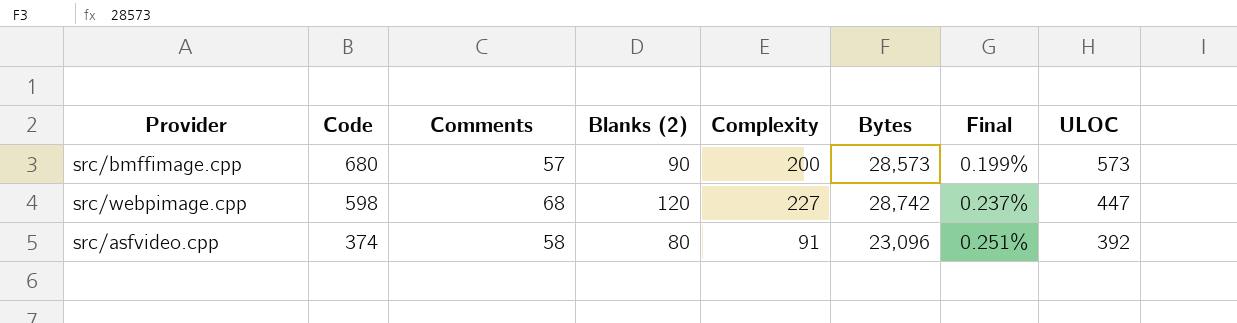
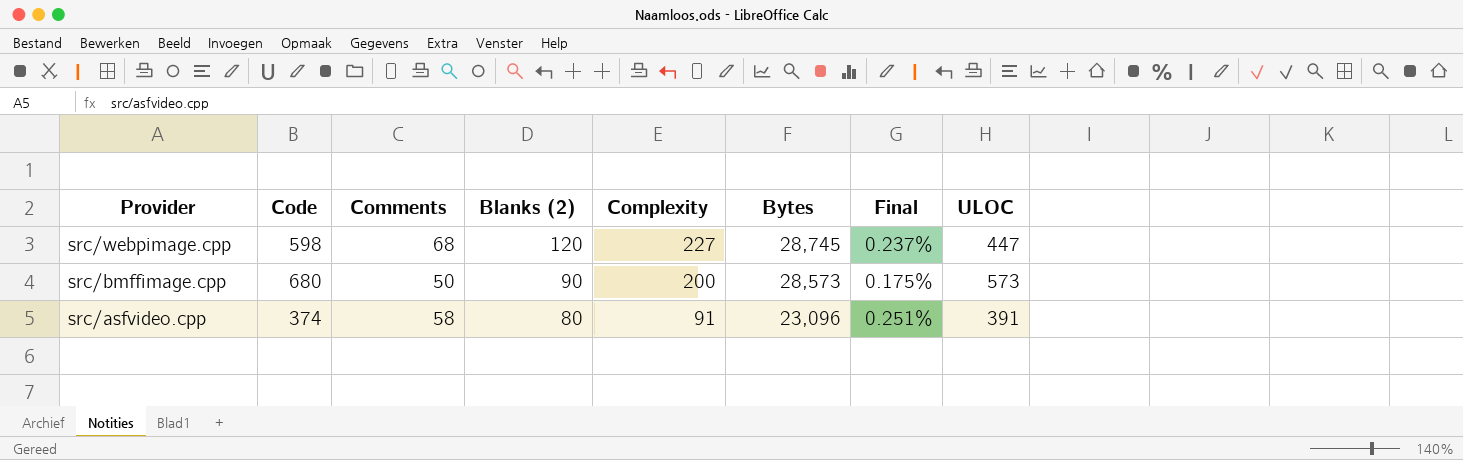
row order: Code descending -> Provider descending
src/webpimage.cpp | Bytes: 28,742 -> 28,745
src/bmffimage.cpp | Comments: 57 -> 50
src/bmffimage.cpp | Final: 0.199% -> 0.175%
src/asfvideo.cpp | ULOC: 392 -> 391

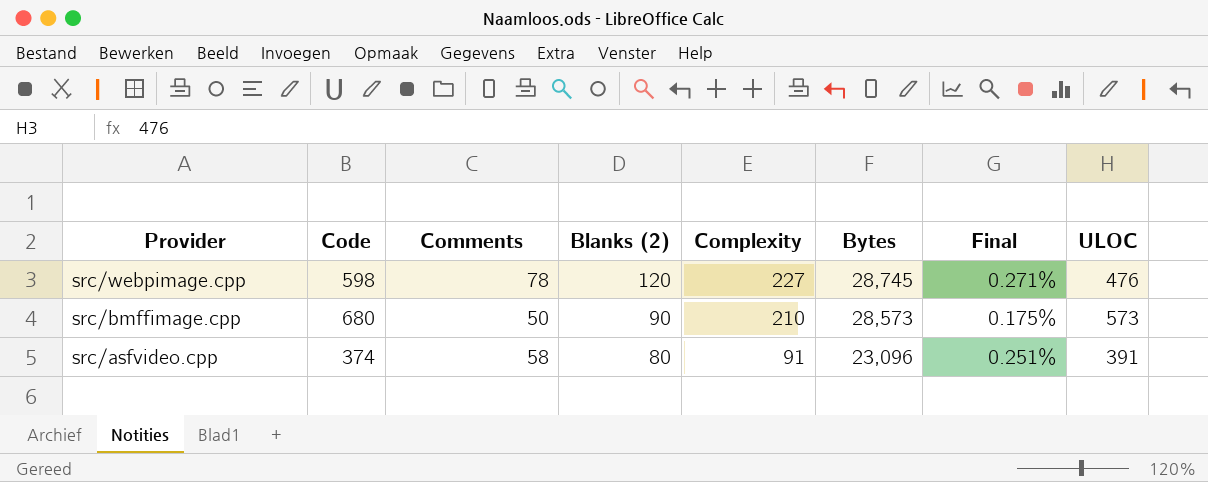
src/webpimage.cpp | Comments: 68 -> 78
src/webpimage.cpp | Final: 0.237% -> 0.271%
src/webpimage.cpp | ULOC: 447 -> 476
src/bmffimage.cpp | Complexity: 200 -> 210

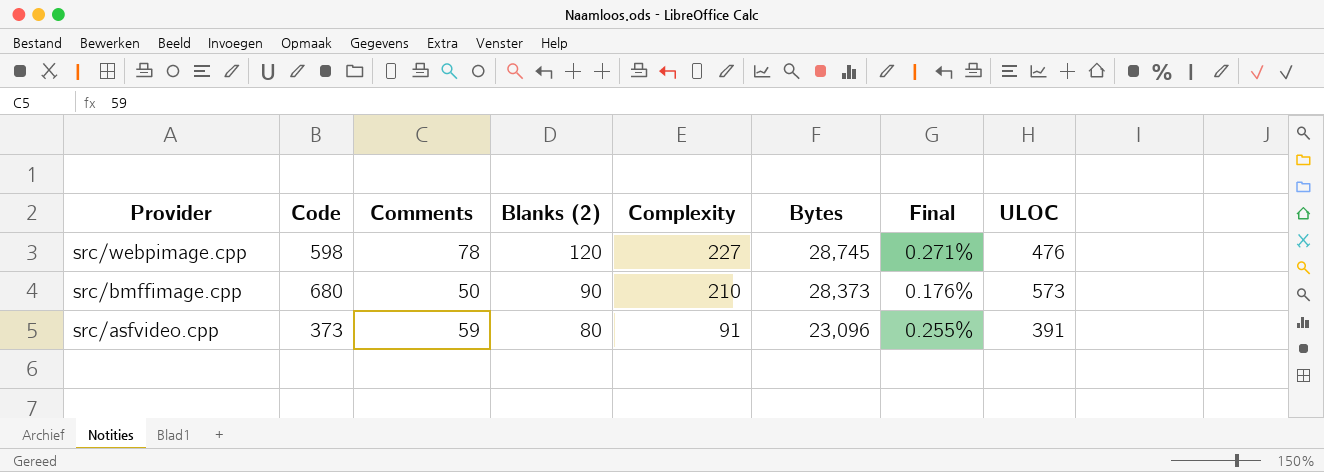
src/bmffimage.cpp | Bytes: 28,573 -> 28,373
src/bmffimage.cpp | Final: 0.175% -> 0.176%
src/asfvideo.cpp | Code: 374 -> 373
src/asfvideo.cpp | Comments: 58 -> 59
src/asfvideo.cpp | Final: 0.251% -> 0.255%

